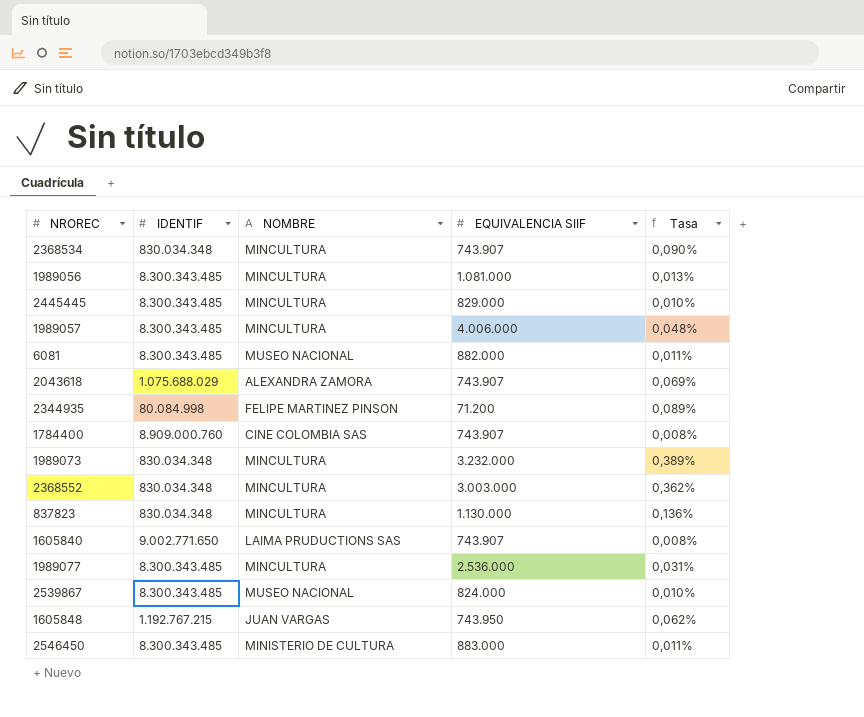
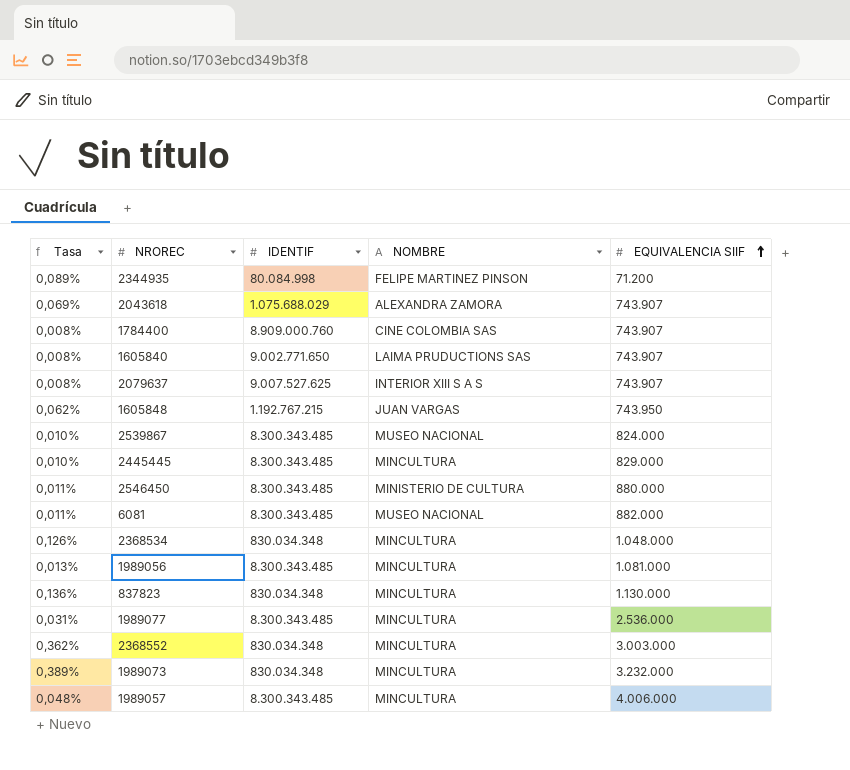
row order: none -> EQUIVALENCIA SIIF ascending
column Tasa | position: 5 -> 1
row 2079637: none -> 0,008% | 9.007.527.625 | INTERIOR XIII S A S | 743.907
2546450 | EQUIVALENCIA SIIF: 883.000 -> 880.000
2368534 | Tasa: 0,090% -> 0,126%
2368534 | EQUIVALENCIA SIIF: 743.907 -> 1.048.000

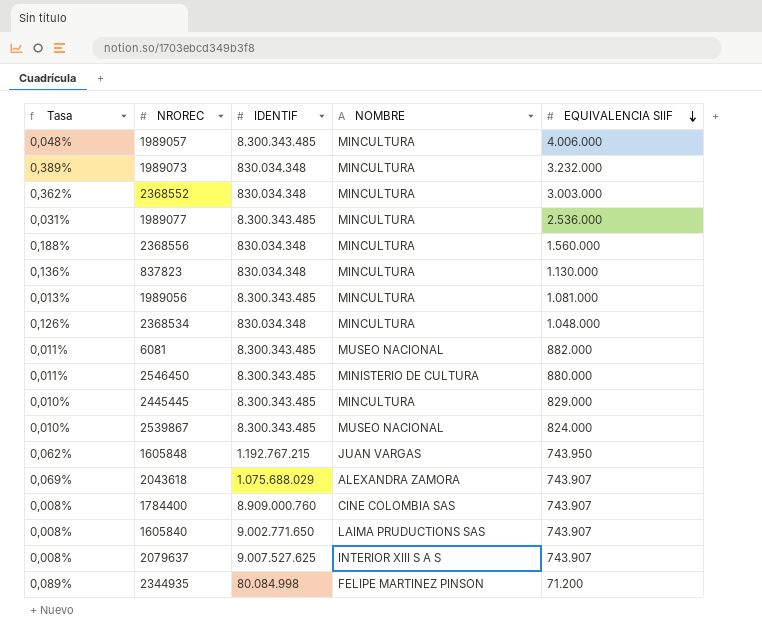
row order: EQUIVALENCIA SIIF ascending -> EQUIVALENCIA SIIF descending
row 2368556: none -> 0,188% | 830.034.348 | MINCULTURA | 1.560.000

